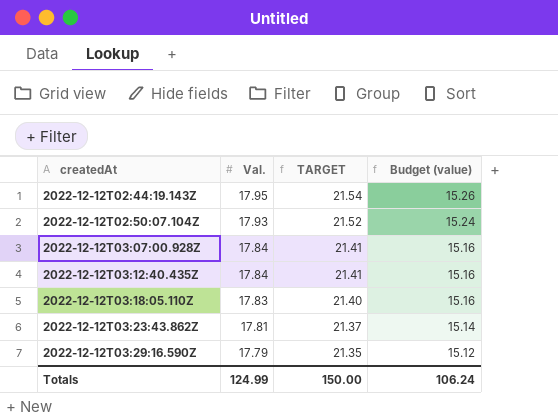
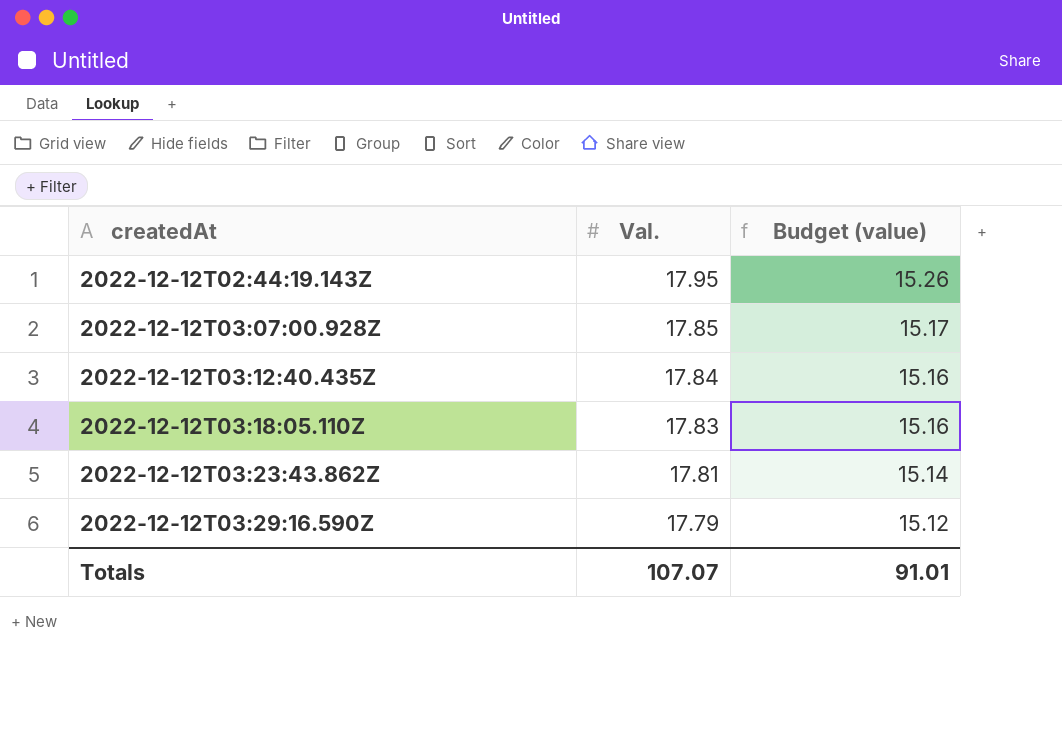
column TARGET | formula: [Val.] * 1.2 -> none
row 2022-12-12T02:50:07.104Z: 17.93 | 21.52 | 15.24 -> none
2022-12-12T03:07:00.928Z | Val.: 17.84 -> 17.85
2022-12-12T03:07:00.928Z | Budget (value): 15.16 -> 15.17
Totals | Val.: 124.99 -> 107.07
Totals | Budget (value): 106.24 -> 91.01

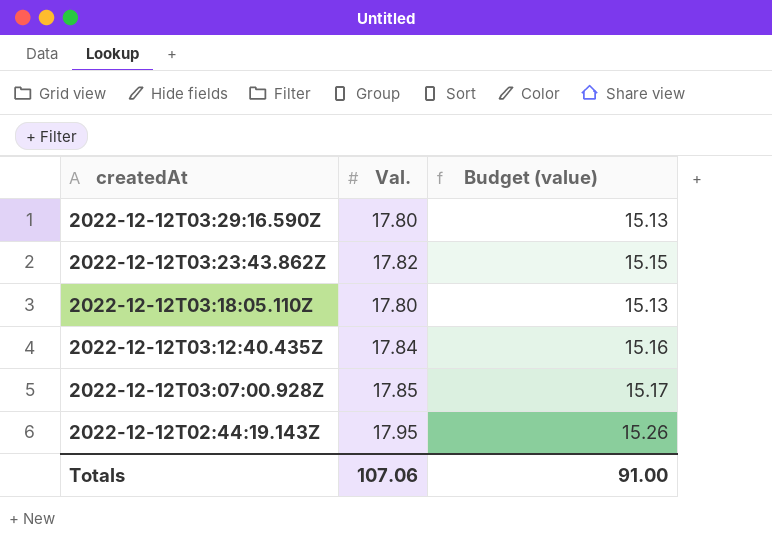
row order: createdAt ascending -> createdAt descending
2022-12-12T03:29:16.590Z | Val.: 17.79 -> 17.80
2022-12-12T03:29:16.590Z | Budget (value): 15.12 -> 15.13
2022-12-12T03:23:43.862Z | Val.: 17.81 -> 17.82
2022-12-12T03:23:43.862Z | Budget (value): 15.14 -> 15.15
2022-12-12T03:18:05.110Z | Val.: 17.83 -> 17.80
2022-12-12T03:18:05.110Z | Budget (value): 15.16 -> 15.13
Totals | Val.: 107.07 -> 107.06
Totals | Budget (value): 91.01 -> 91.00

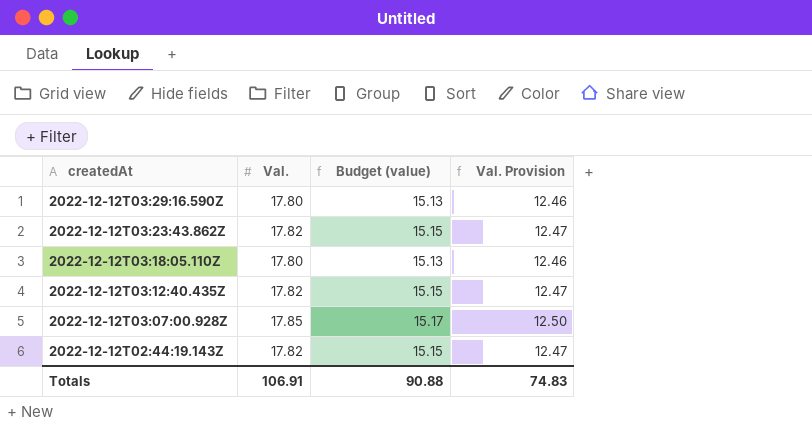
column Val. Provision | formula: none -> [Val.] * 0.7
2022-12-12T03:12:40.435Z | Val.: 17.84 -> 17.82
2022-12-12T03:12:40.435Z | Budget (value): 15.16 -> 15.15
2022-12-12T02:44:19.143Z | Val.: 17.95 -> 17.82
2022-12-12T02:44:19.143Z | Budget (value): 15.26 -> 15.15
Totals | Val.: 107.06 -> 106.91
Totals | Budget (value): 91.00 -> 90.88

